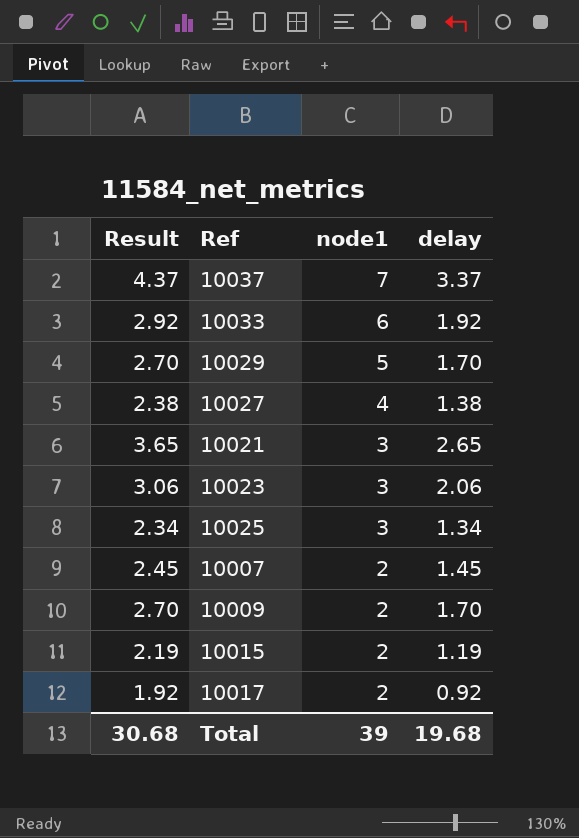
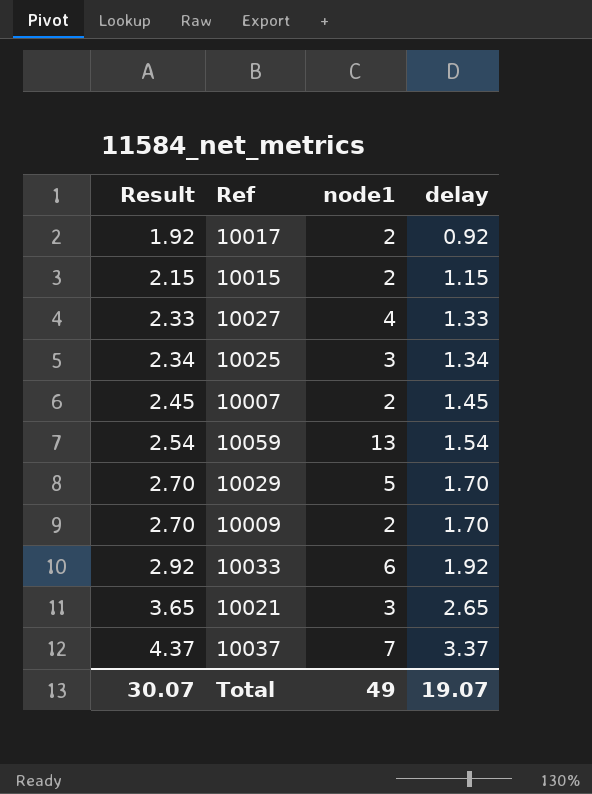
row order: node1 descending -> Result ascending
row 10023: 3.06 | 3 | 2.06 -> none
10015 | Result: 2.19 -> 2.15
10015 | delay: 1.19 -> 1.15
10027 | Result: 2.38 -> 2.33
10027 | delay: 1.38 -> 1.33
row 10059: none -> 2.54 | 13 | 1.54
Total | Result: 30.68 -> 30.07
Total | node1: 39 -> 49
Total | delay: 19.68 -> 19.07

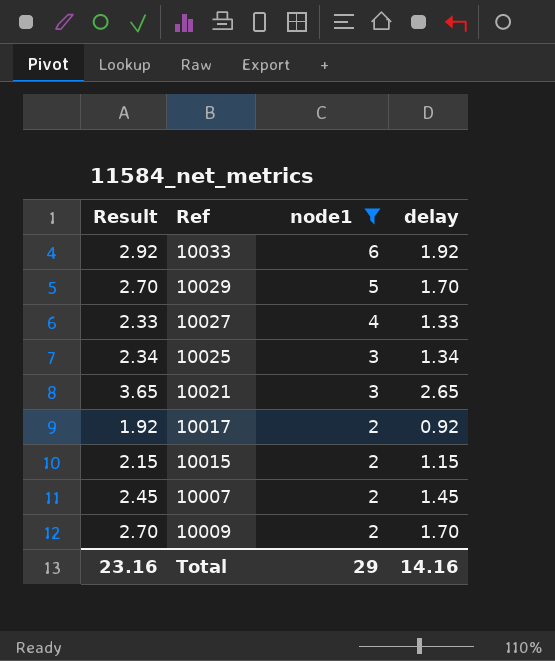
filter: none -> node1 <= 6
row order: Result ascending -> node1 descending
Total | Result: 30.07 -> 23.16
Total | node1: 49 -> 29
Total | delay: 19.07 -> 14.16

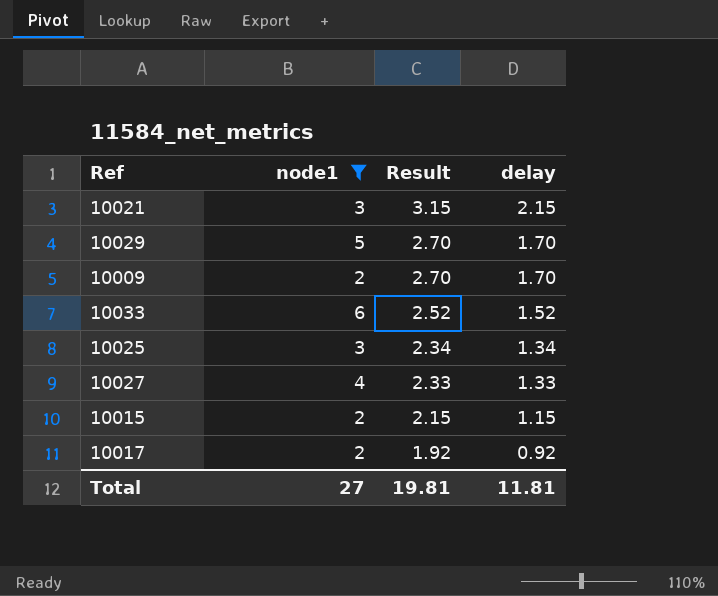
row order: node1 descending -> Result descending
column Result | position: 1 -> 3
row 10007: 2.45 | 2 | 1.45 -> none
10021 | Result: 3.65 -> 3.15
10021 | delay: 2.65 -> 2.15
10033 | Result: 2.92 -> 2.52
10033 | delay: 1.92 -> 1.52
Total | node1: 29 -> 27
Total | Result: 23.16 -> 19.81
Total | delay: 14.16 -> 11.81

